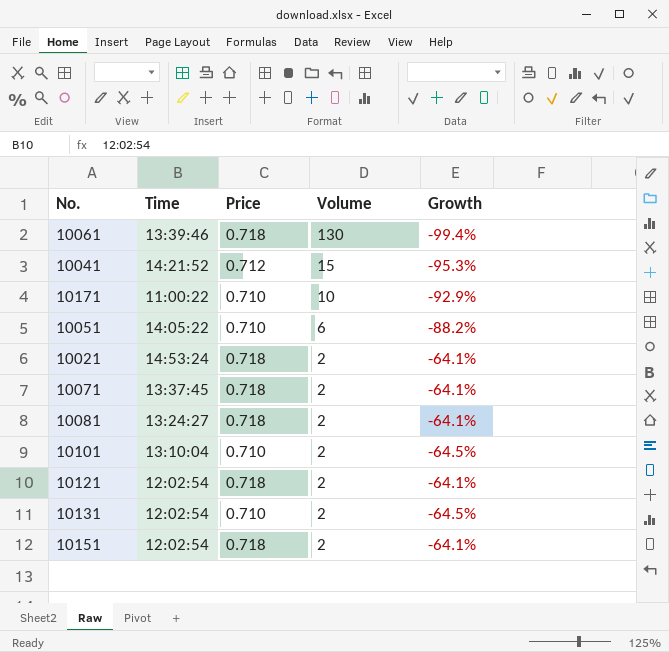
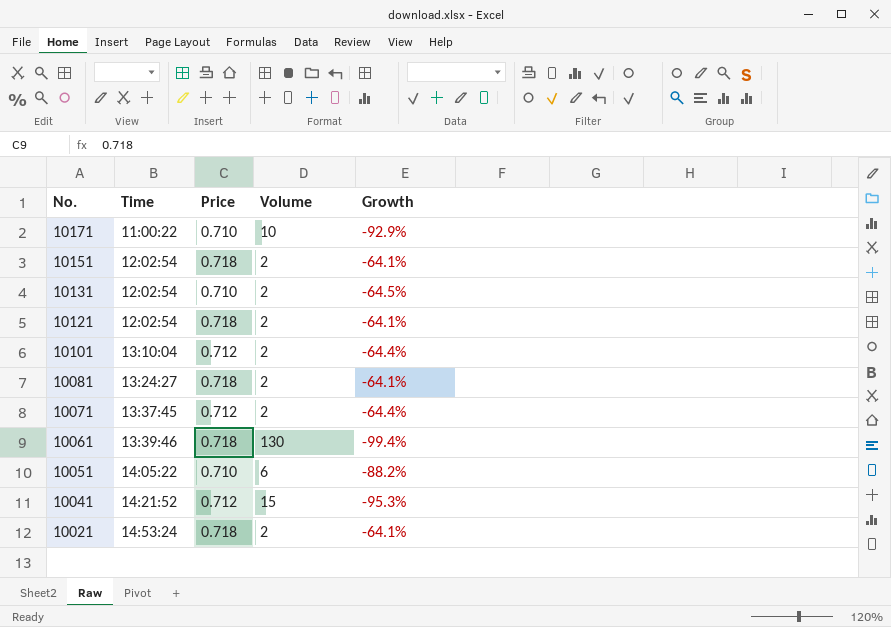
row order: Volume descending -> No. descending
10101 | Price: 0.710 -> 0.712
10101 | Growth: -64.5% -> -64.4%
10071 | Price: 0.718 -> 0.712
10071 | Growth: -64.1% -> -64.4%

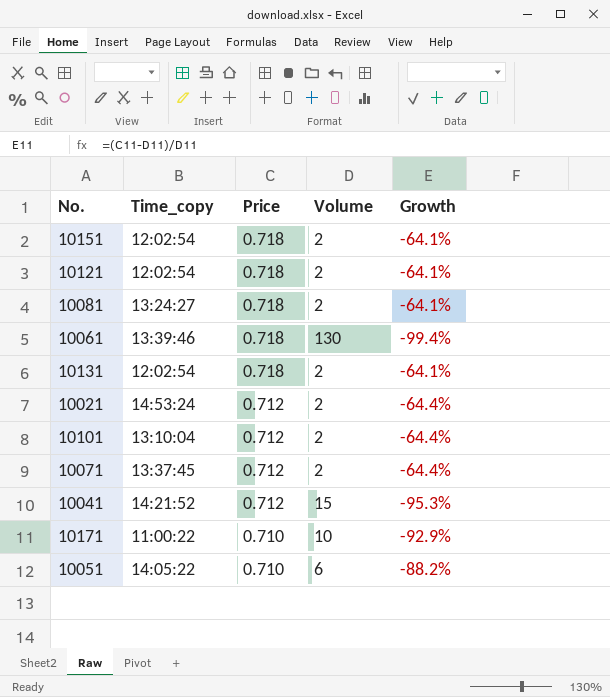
row order: No. descending -> Price descending
column name: Time -> Time_copy
10131 | Price: 0.710 -> 0.718
10131 | Growth: -64.5% -> -64.1%
10021 | Price: 0.718 -> 0.712
10021 | Growth: -64.1% -> -64.4%

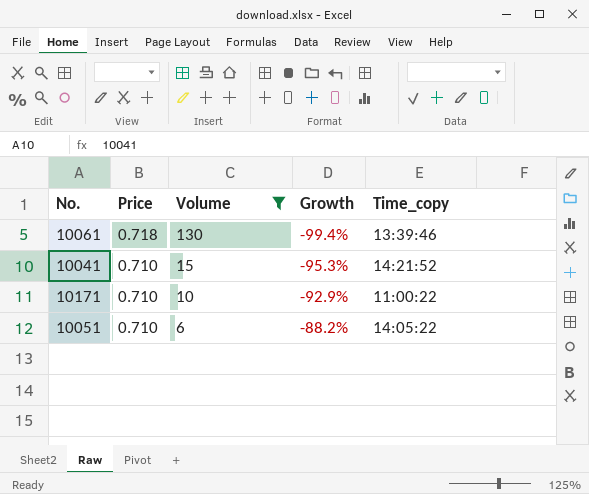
filter: none -> Volume != 2
column Time_copy | position: 2 -> 5
10041 | Price: 0.712 -> 0.710

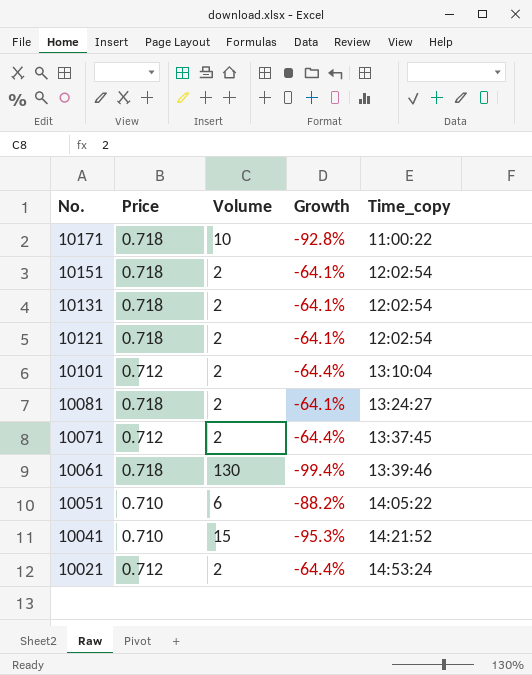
filter: Volume != 2 -> none
row order: Price descending -> No. descending
10171 | Price: 0.710 -> 0.718
10171 | Growth: -92.9% -> -92.8%

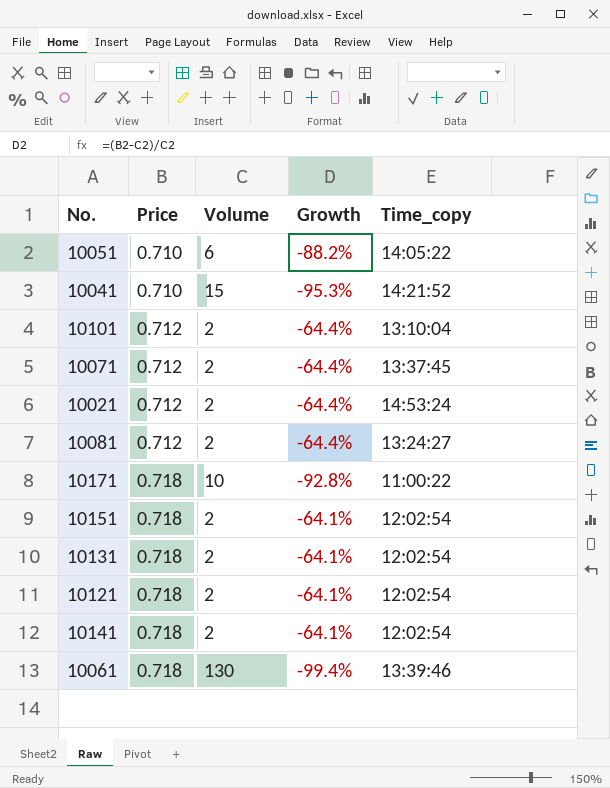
row order: No. descending -> Price ascending
10081 | Price: 0.718 -> 0.712
10081 | Growth: -64.1% -> -64.4%
row 10141: none -> 0.718 | 2 | -64.1% | 12:02:54

